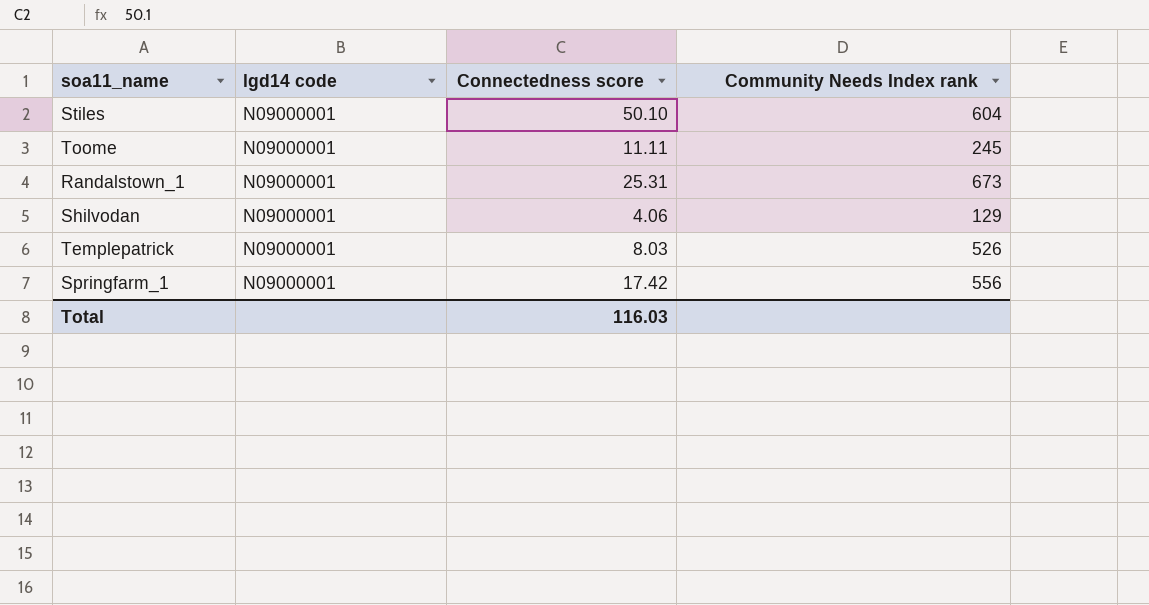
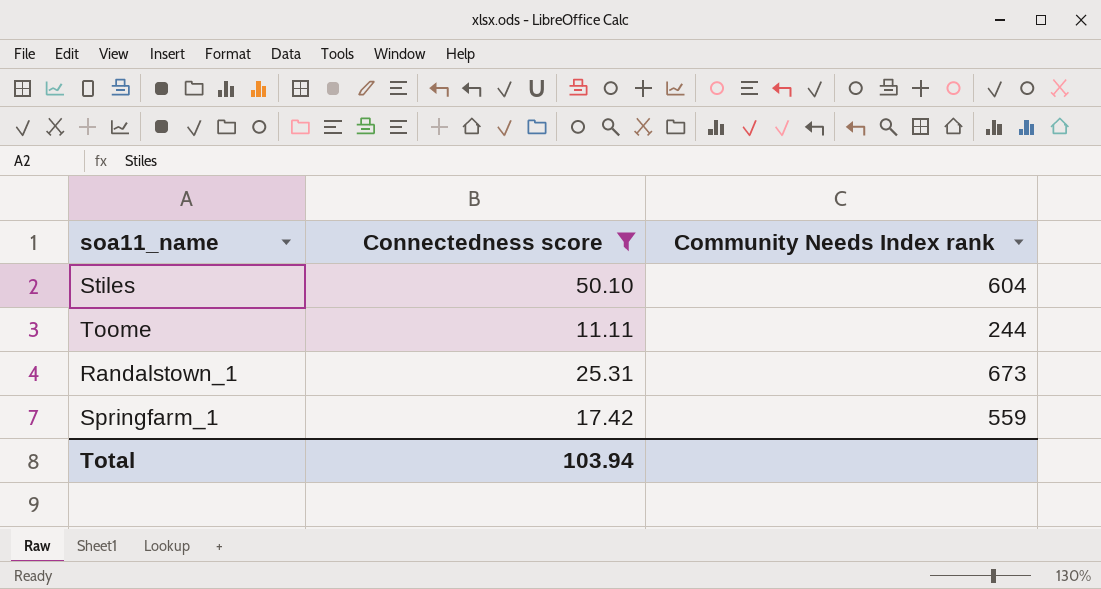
filter: none -> Connectedness score >= 11.11
column lgd14 code | position: 2 -> none
Toome | Community Needs Index rank: 245 -> 244
Springfarm_1 | Community Needs Index rank: 556 -> 559
Total | Connectedness score: 116.03 -> 103.94

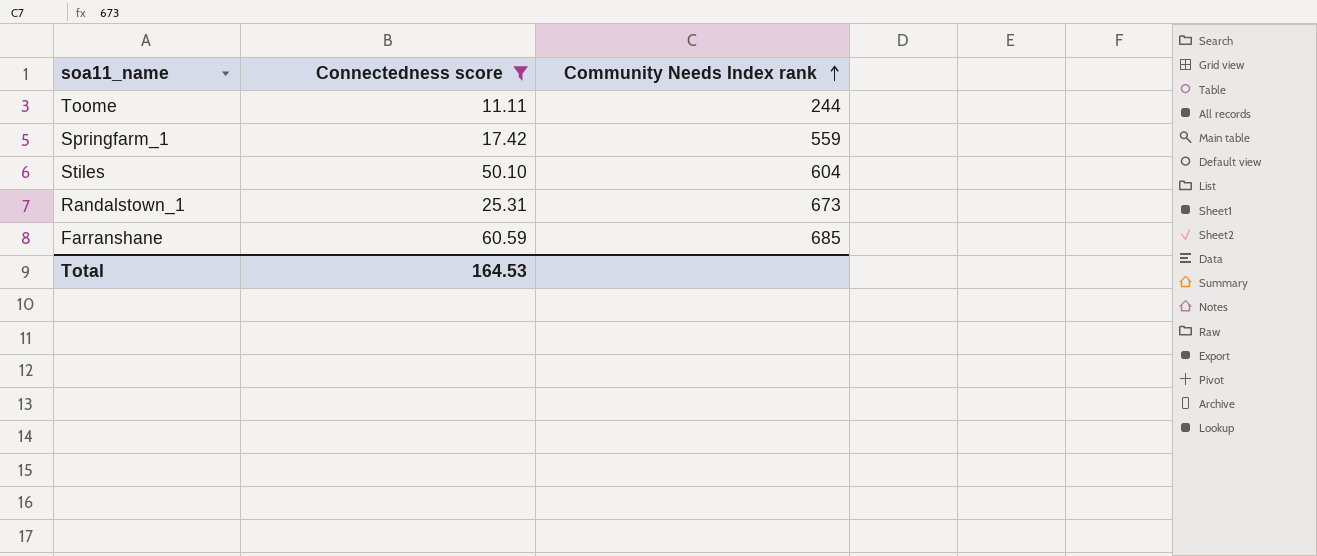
row order: none -> Community Needs Index rank ascending
row Farranshane: none -> 60.59 | 685
Total | Connectedness score: 103.94 -> 164.53

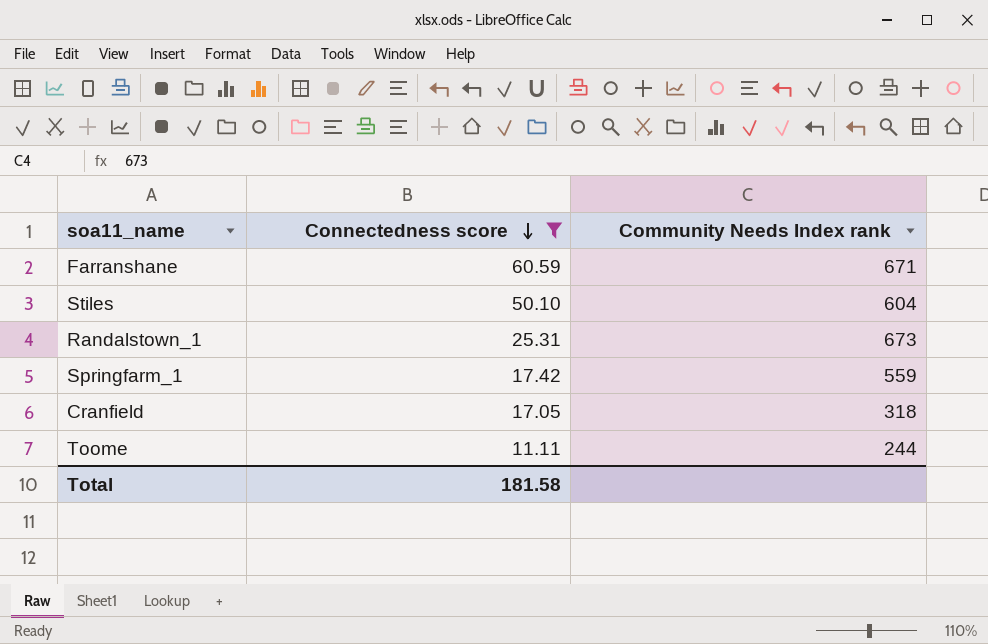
row order: Community Needs Index rank ascending -> Connectedness score descending
Farranshane | Community Needs Index rank: 685 -> 671
row Cranfield: none -> 17.05 | 318
Total | Connectedness score: 164.53 -> 181.58

